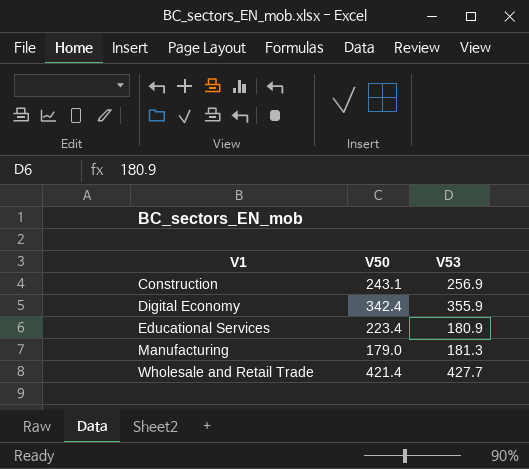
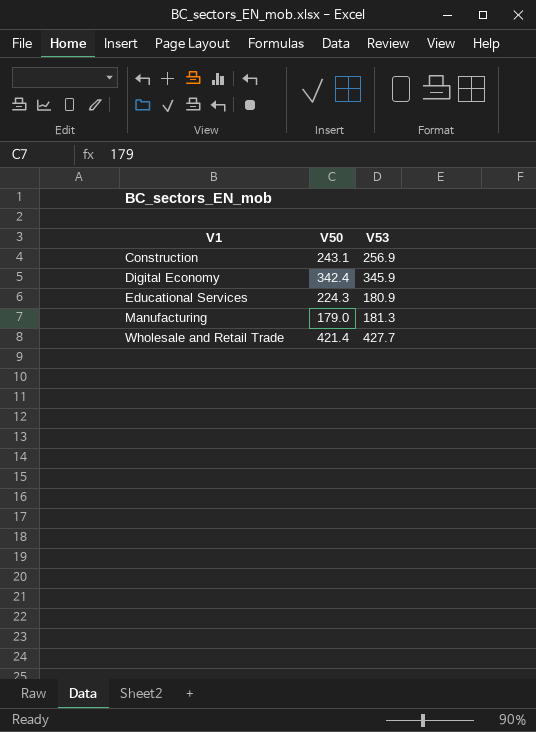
Digital Economy | V53: 355.9 -> 345.9
Educational Services | V50: 223.4 -> 224.3

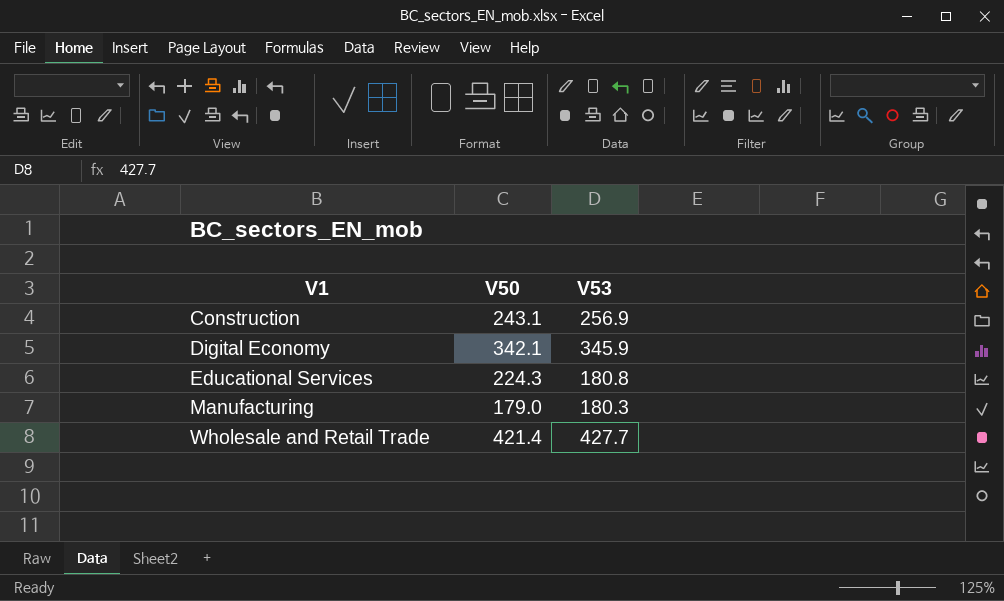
Digital Economy | V50: 342.4 -> 342.1
Educational Services | V53: 180.9 -> 180.8
Manufacturing | V53: 181.3 -> 180.3

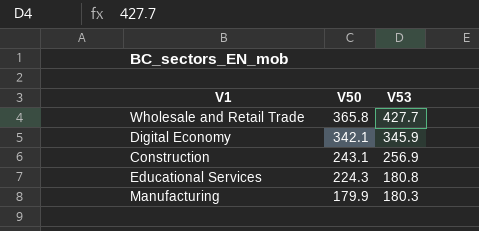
row order: V1 ascending -> V50 descending
Wholesale and Retail Trade | V50: 421.4 -> 365.8
Manufacturing | V50: 179.0 -> 179.9

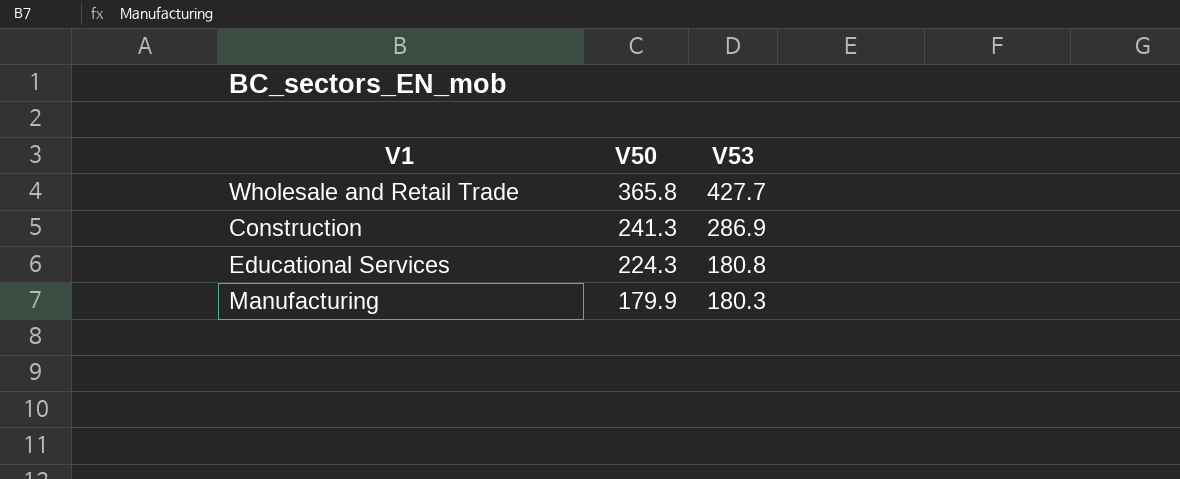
row Digital Economy: 342.1 | 345.9 -> none
Construction | V50: 243.1 -> 241.3
Construction | V53: 256.9 -> 286.9

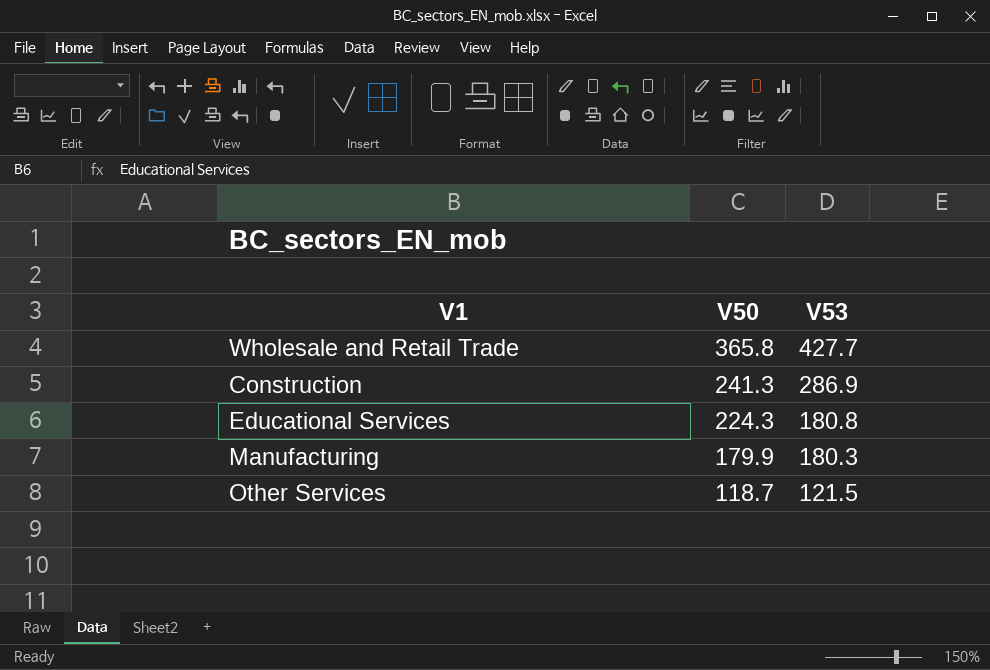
row Other Services: none -> 118.7 | 121.5

